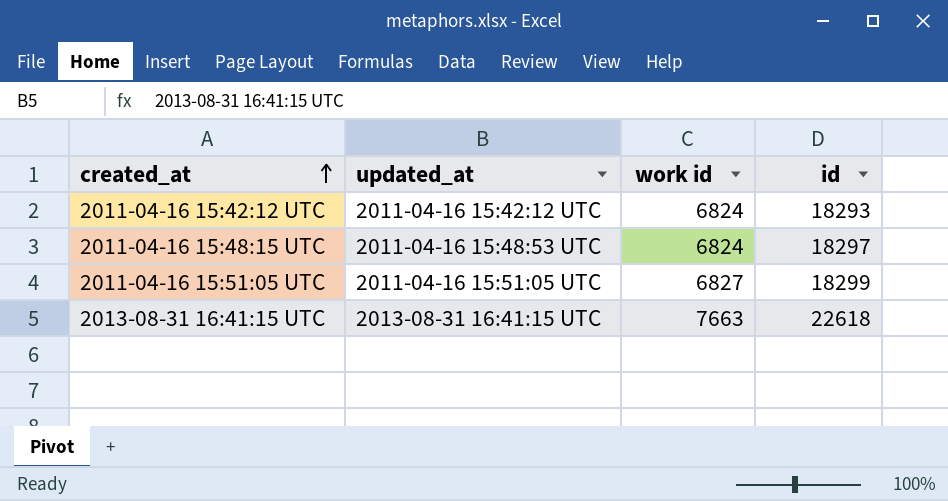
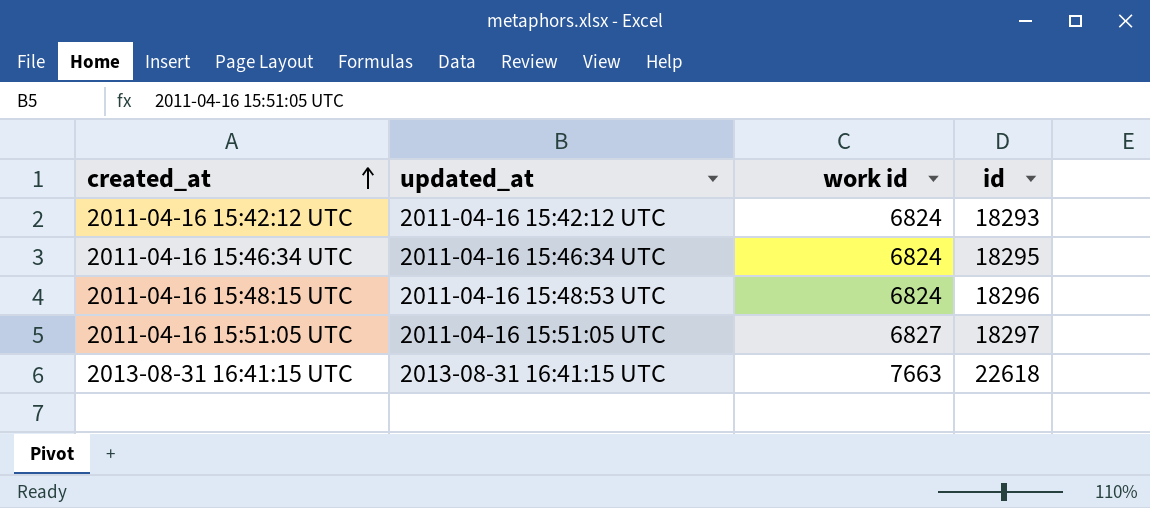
row 2011-04-16 15:46:34 UTC: none -> 2011-04-16 15:46:34 UTC | 6824 | 18295
2011-04-16 15:48:15 UTC | id: 18297 -> 18296
2011-04-16 15:51:05 UTC | id: 18299 -> 18297

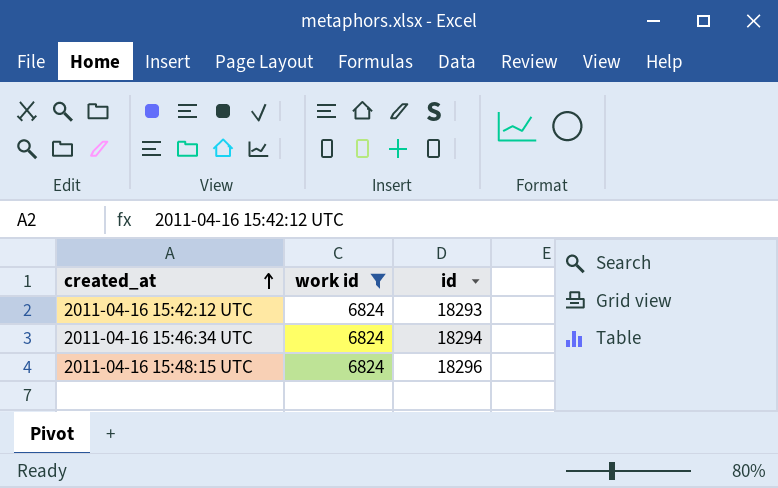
filter: none -> work id = 6824
column updated_at | position: 2 -> none
2011-04-16 15:46:34 UTC | id: 18295 -> 18294

